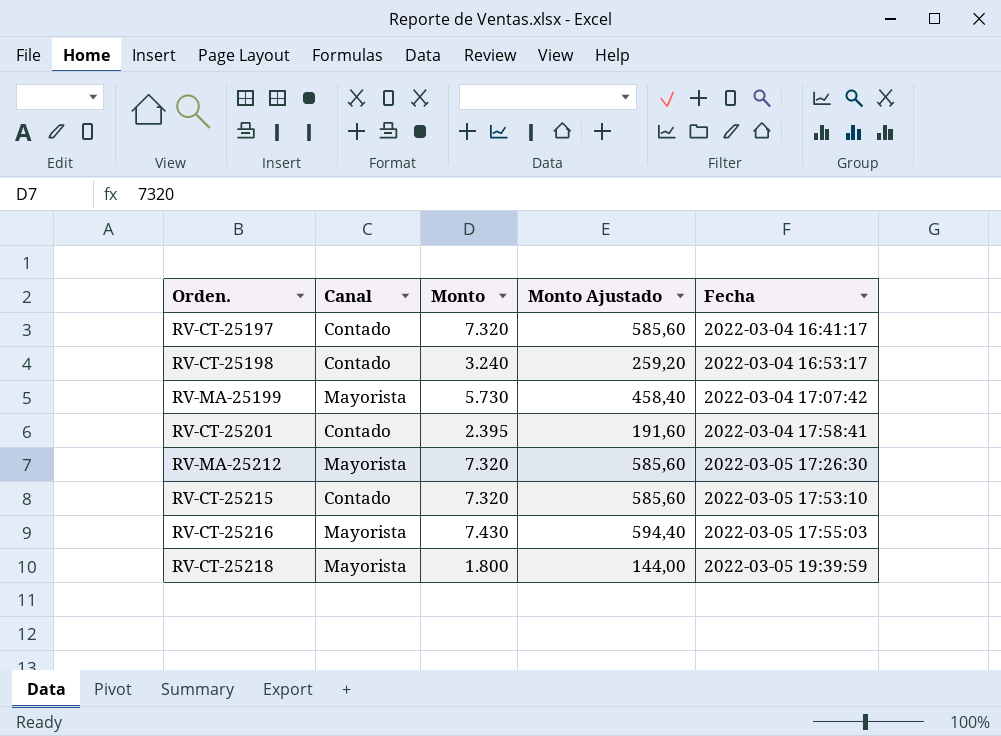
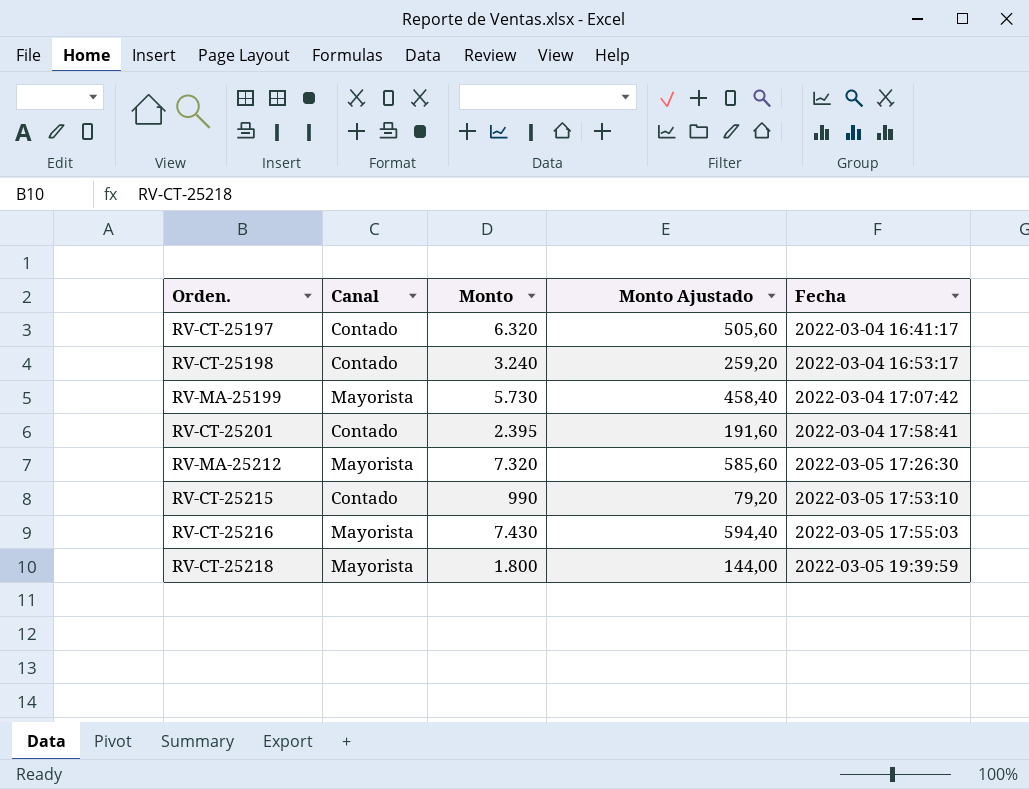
RV-CT-25197 | Monto: 7.320 -> 6.320
RV-CT-25197 | Monto Ajustado: 585,60 -> 505,60
RV-CT-25215 | Monto: 7.320 -> 990
RV-CT-25215 | Monto Ajustado: 585,60 -> 79,20

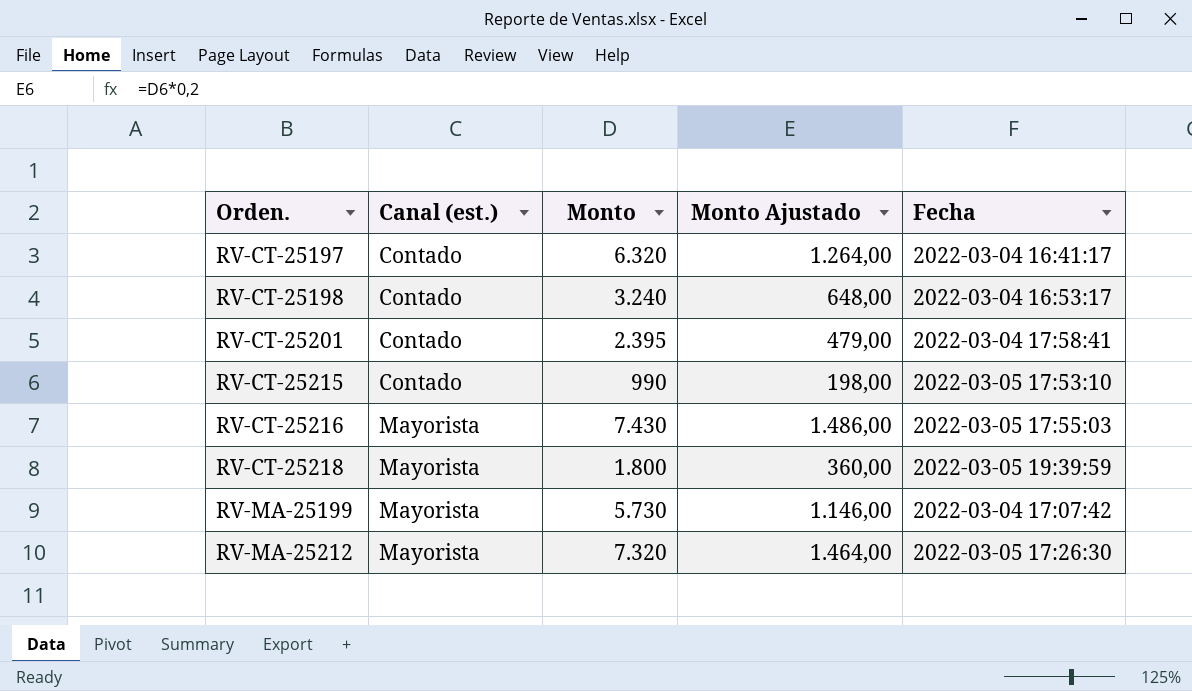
row order: Fecha ascending -> Orden. ascending
column name: Canal -> Canal (est.)
column Monto Ajustado | formula: [Monto] * 0,08 -> [Monto] * 0,2

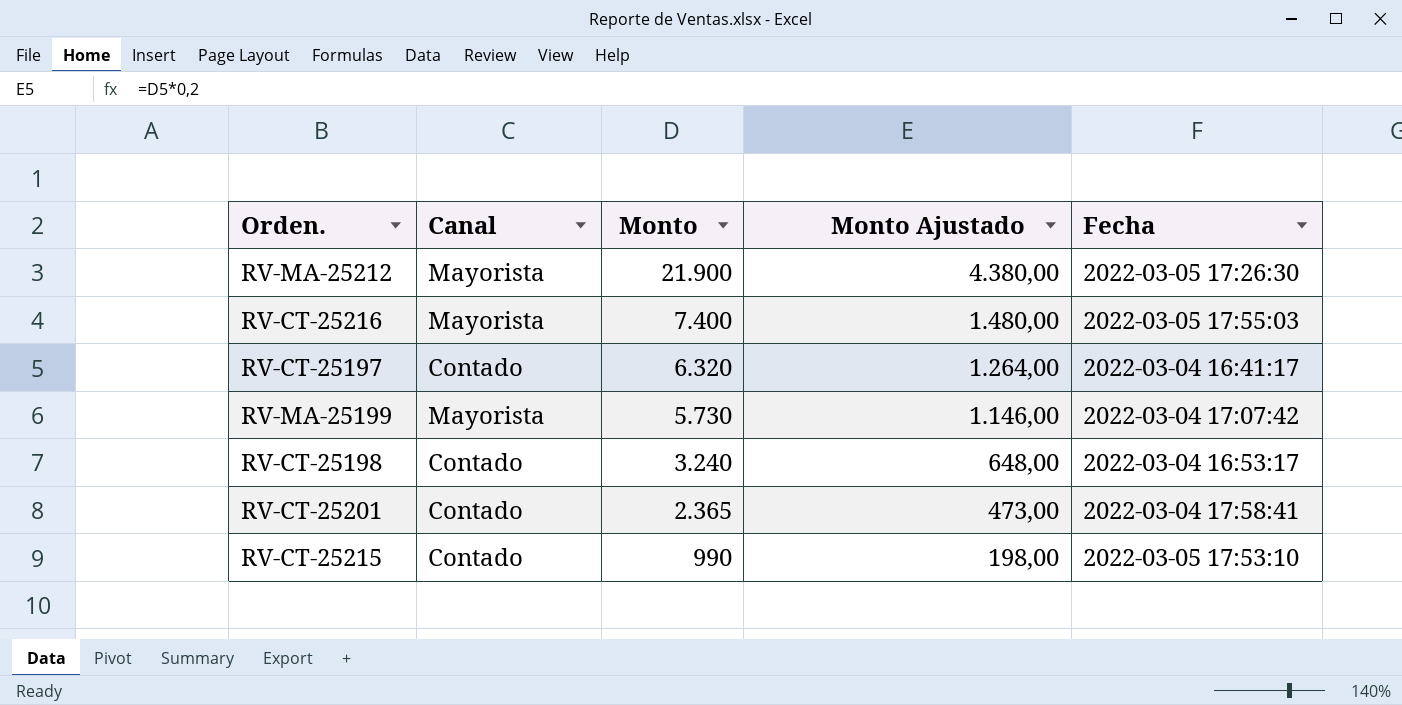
row order: Orden. ascending -> Monto descending
column name: Canal (est.) -> Canal
row RV-CT-25218: Mayorista | 1.800 | 360,00 | 2022-03-05 19:39:59 -> none
RV-MA-25212 | Monto: 7.320 -> 21.900
RV-MA-25212 | Monto Ajustado: 1.464,00 -> 4.380,00
RV-CT-25216 | Monto: 7.430 -> 7.400
RV-CT-25216 | Monto Ajustado: 1.486,00 -> 1.480,00
RV-CT-25201 | Monto: 2.395 -> 2.365
RV-CT-25201 | Monto Ajustado: 479,00 -> 473,00

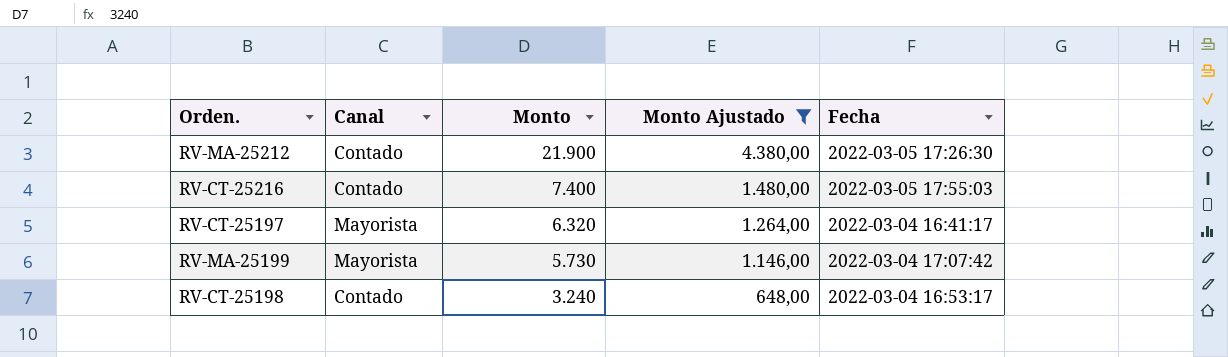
filter: none -> Monto Ajustado >= 648,00
RV-MA-25212 | Canal: Mayorista -> Contado
RV-CT-25216 | Canal: Mayorista -> Contado
RV-CT-25197 | Canal: Contado -> Mayorista

